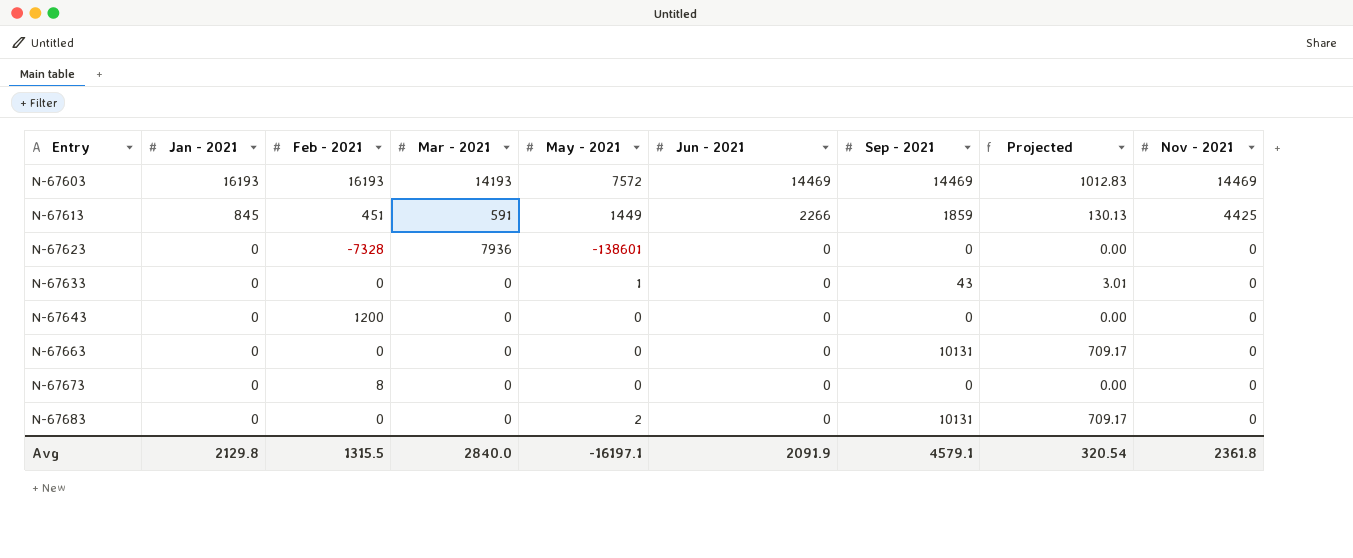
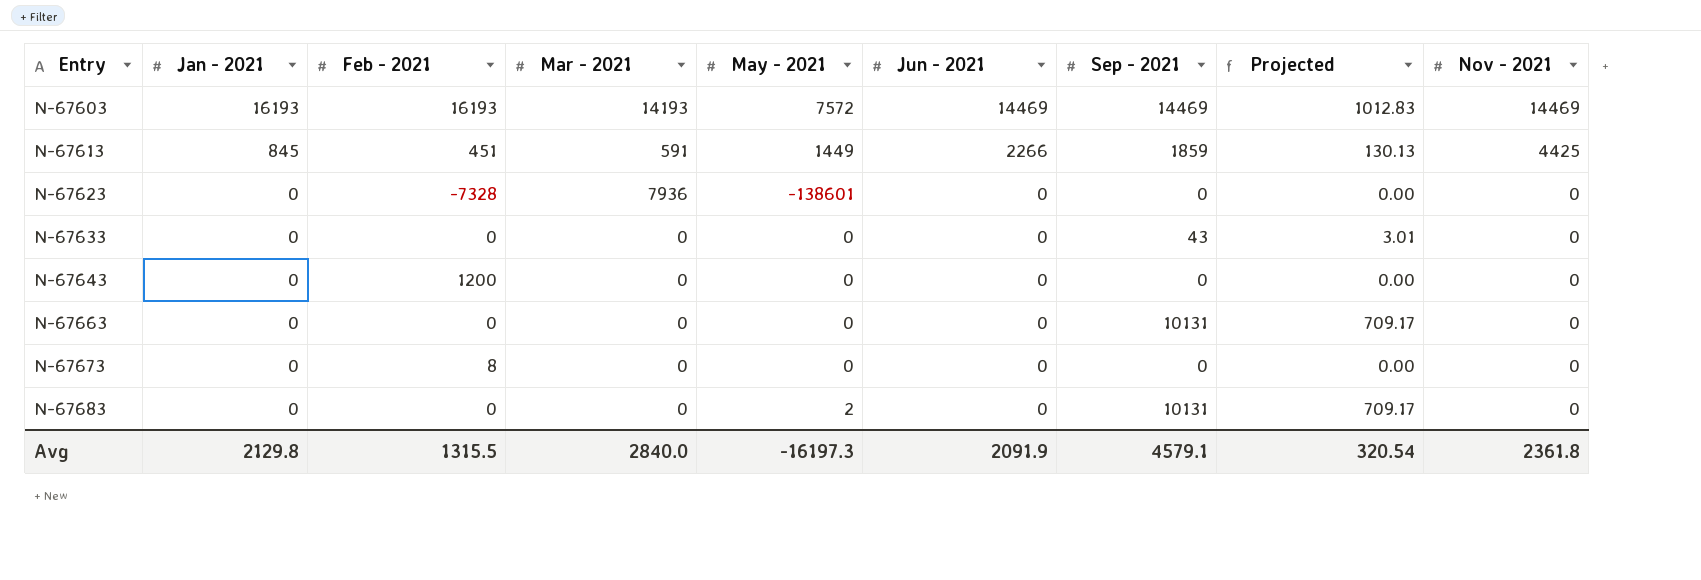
N-67633 | May - 2021: 1 -> 0
Avg | May - 2021: -16197.1 -> -16197.3

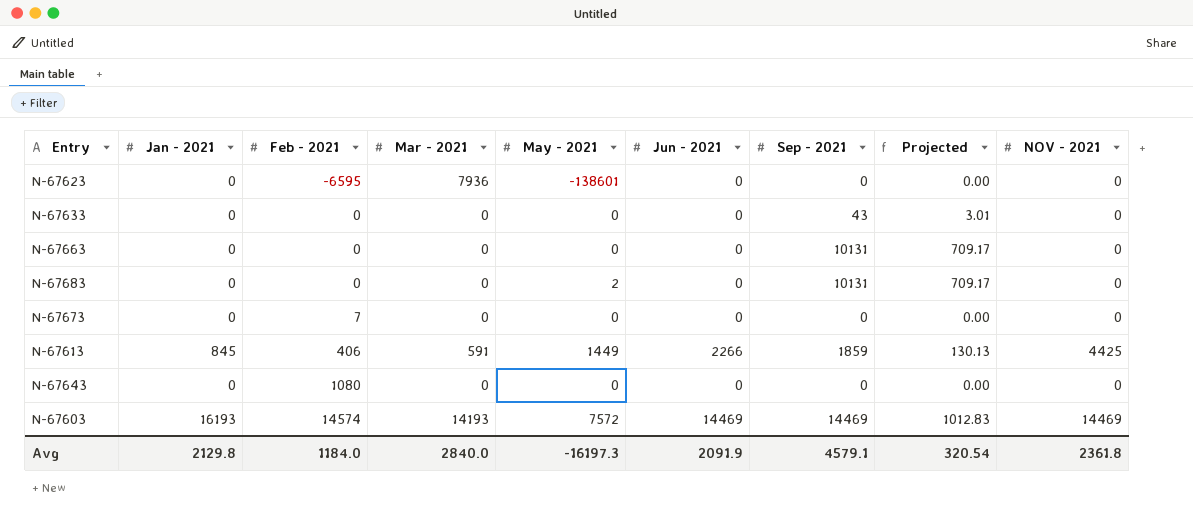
row order: Entry ascending -> Feb - 2021 ascending
column name: Nov - 2021 -> NOV - 2021
N-67623 | Feb - 2021: -7328 -> -6595
N-67673 | Feb - 2021: 8 -> 7
N-67613 | Feb - 2021: 451 -> 406
N-67643 | Feb - 2021: 1200 -> 1080
N-67603 | Feb - 2021: 16193 -> 14574
Avg | Feb - 2021: 1315.5 -> 1184.0

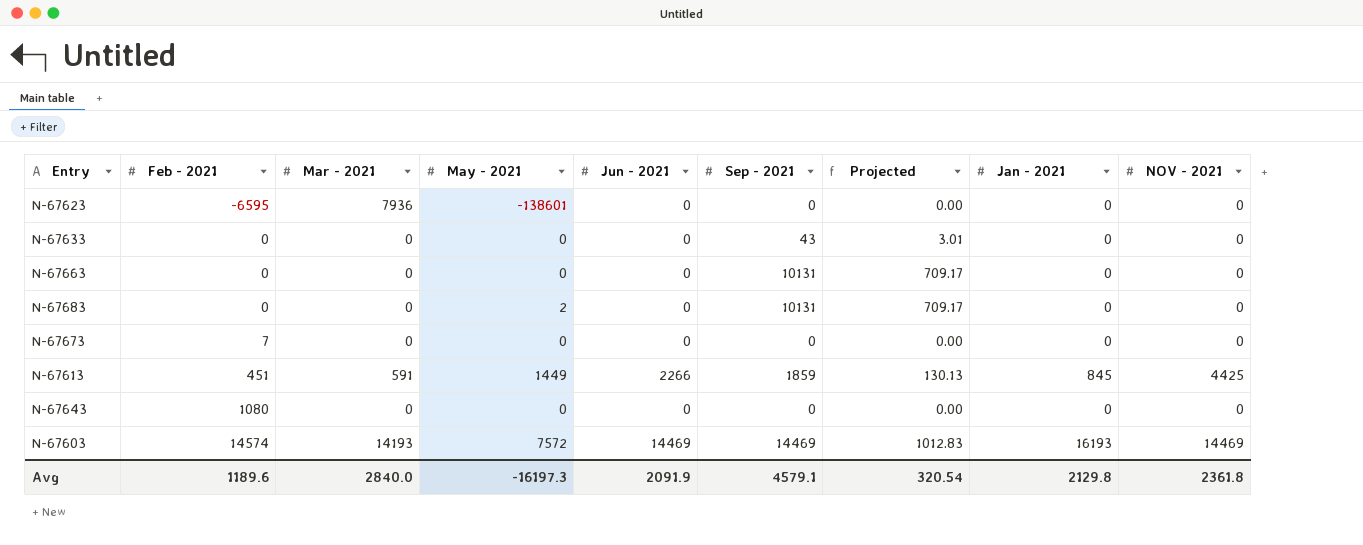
column Jan - 2021 | position: 2 -> 8
N-67613 | Feb - 2021: 406 -> 451
Avg | Feb - 2021: 1184.0 -> 1189.6

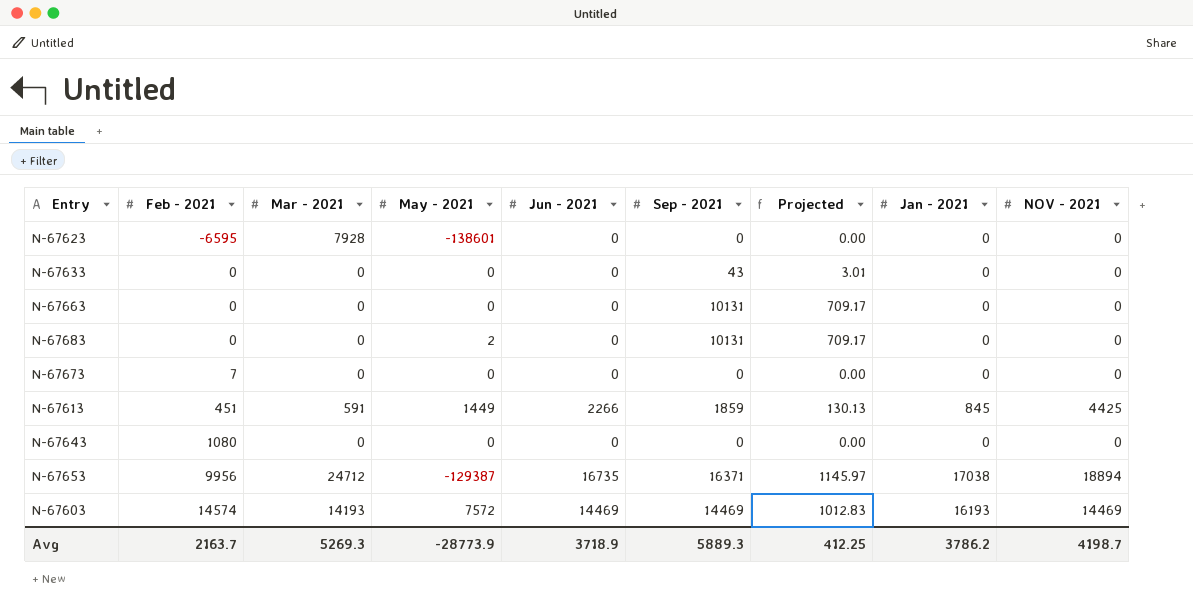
N-67623 | Mar - 2021: 7936 -> 7928
row N-67653: none -> 9956 | 24712 | -129387 | 16735 | 16371 | 1145.97 | 17038 | 18894
Avg | Feb - 2021: 1189.6 -> 2163.7
Avg | Mar - 2021: 2840.0 -> 5269.3
Avg | May - 2021: -16197.3 -> -28773.9
Avg | Jun - 2021: 2091.9 -> 3718.9
Avg | Sep - 2021: 4579.1 -> 5889.3
Avg | Projected: 320.54 -> 412.25
Avg | Jan - 2021: 2129.8 -> 3786.2
Avg | NOV - 2021: 2361.8 -> 4198.7

